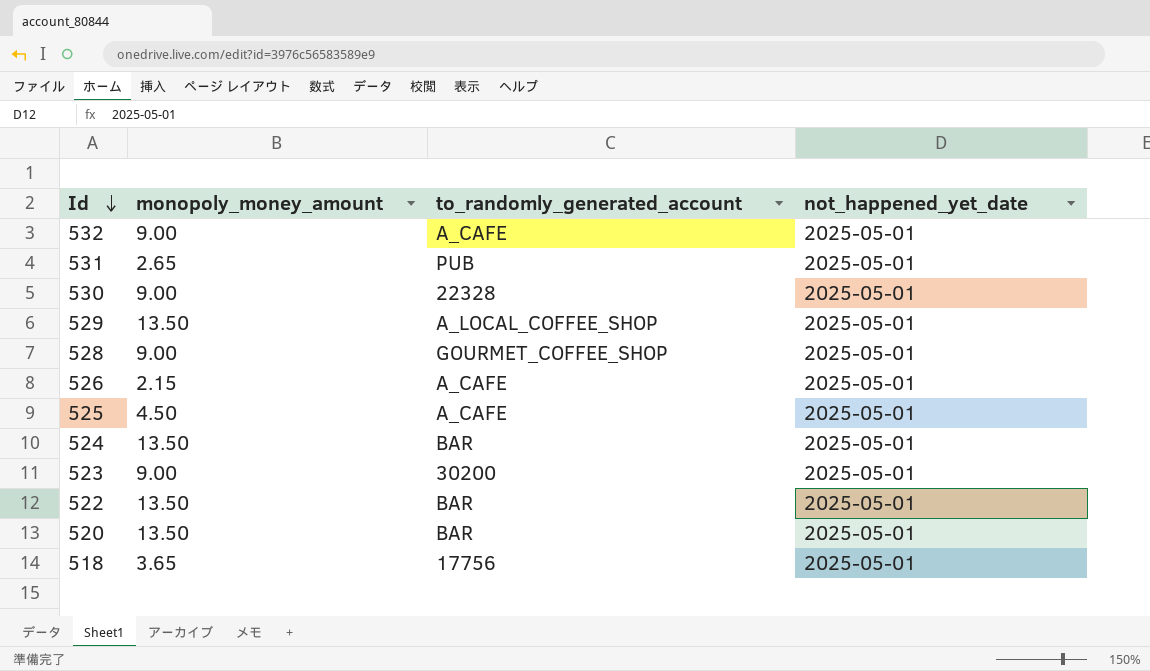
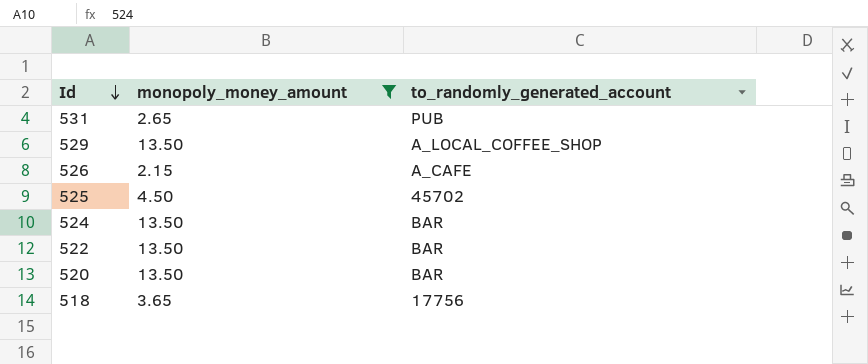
filter: none -> monopoly_money_amount != 9.00
column not_happened_yet_date | position: 4 -> none
525 | to_randomly_generated_account: A_CAFE -> 45702

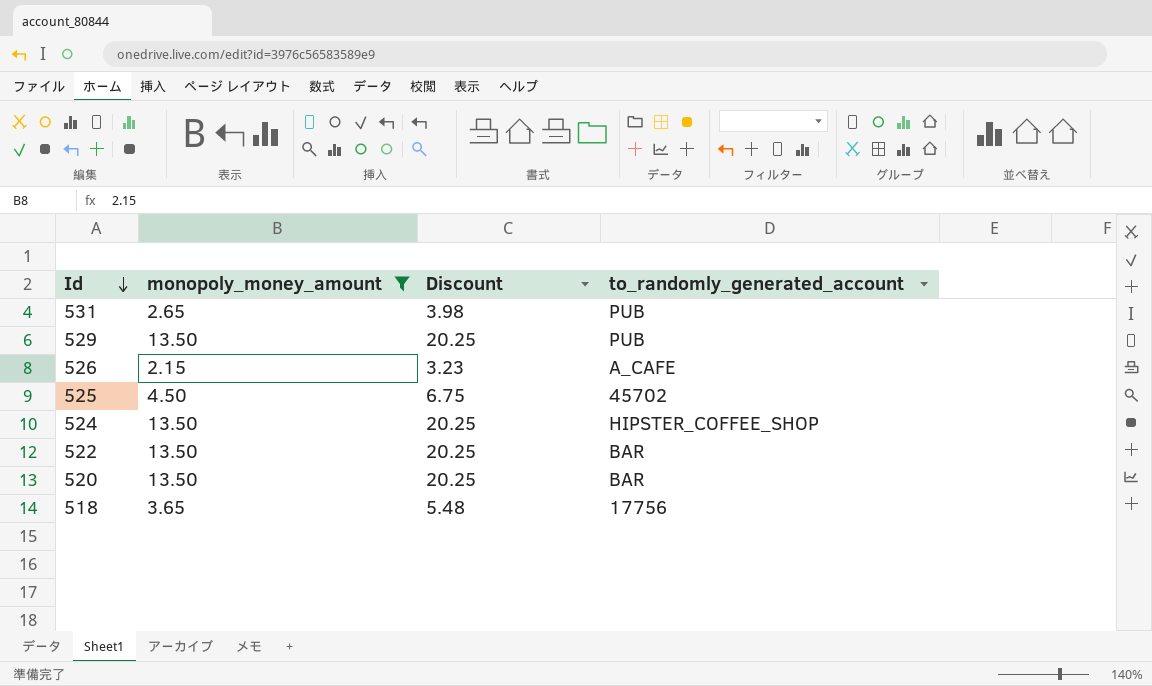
column Discount | formula: none -> [monopoly_money_amount] * 1.5
529 | to_randomly_generated_account: A_LOCAL_COFFEE_SHOP -> PUB
524 | to_randomly_generated_account: BAR -> HIPSTER_COFFEE_SHOP

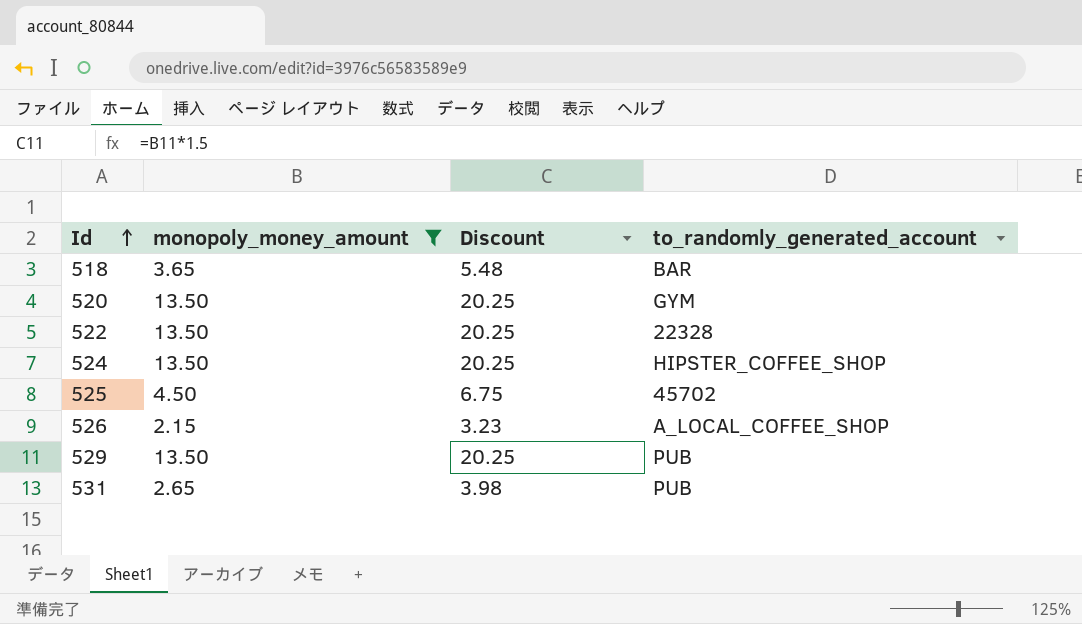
row order: Id descending -> Id ascending
518 | to_randomly_generated_account: 17756 -> BAR
520 | to_randomly_generated_account: BAR -> GYM
522 | to_randomly_generated_account: BAR -> 22328
526 | to_randomly_generated_account: A_CAFE -> A_LOCAL_COFFEE_SHOP

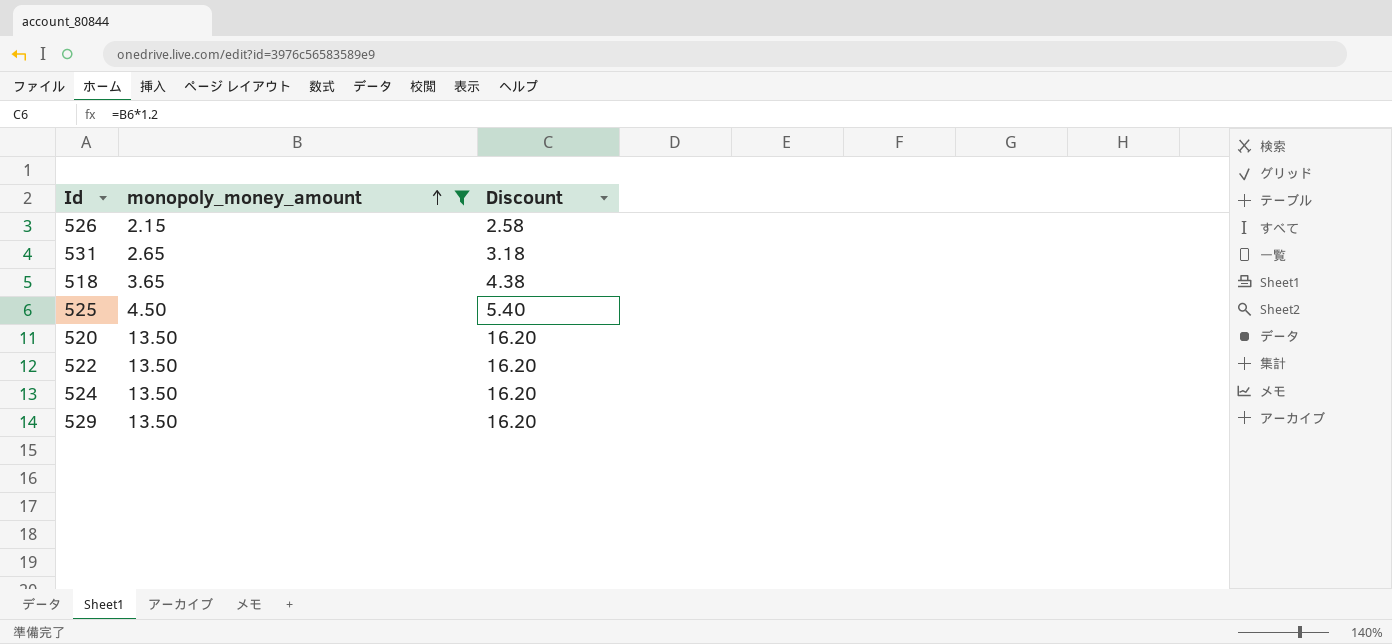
row order: Id ascending -> monopoly_money_amount ascending
column to_randomly_generated_account | position: 4 -> none
column Discount | formula: [monopoly_money_amount] * 1.5 -> [monopoly_money_amount] * 1.2

